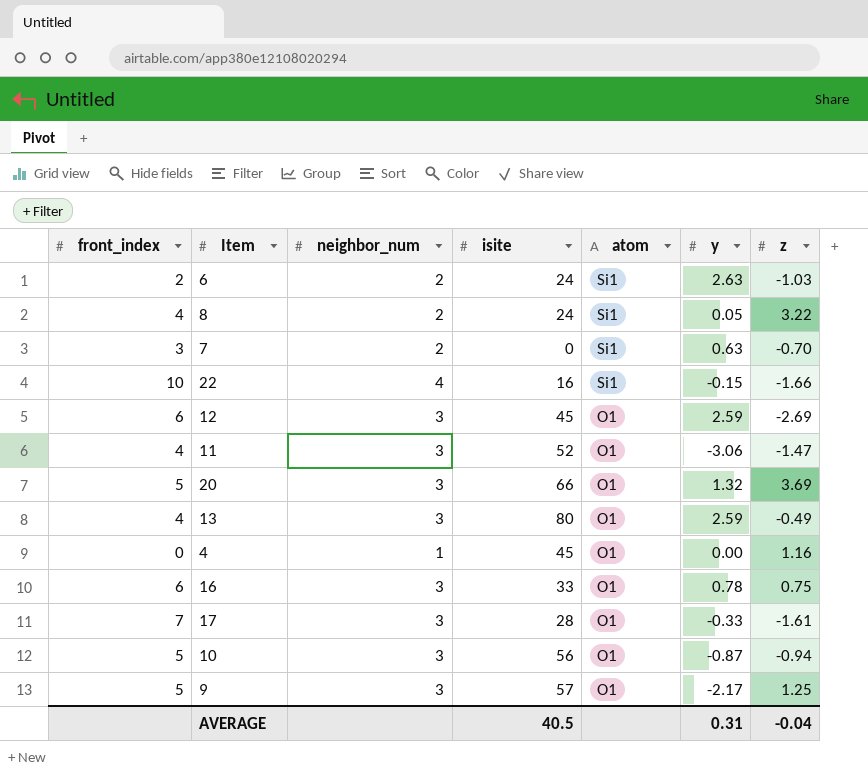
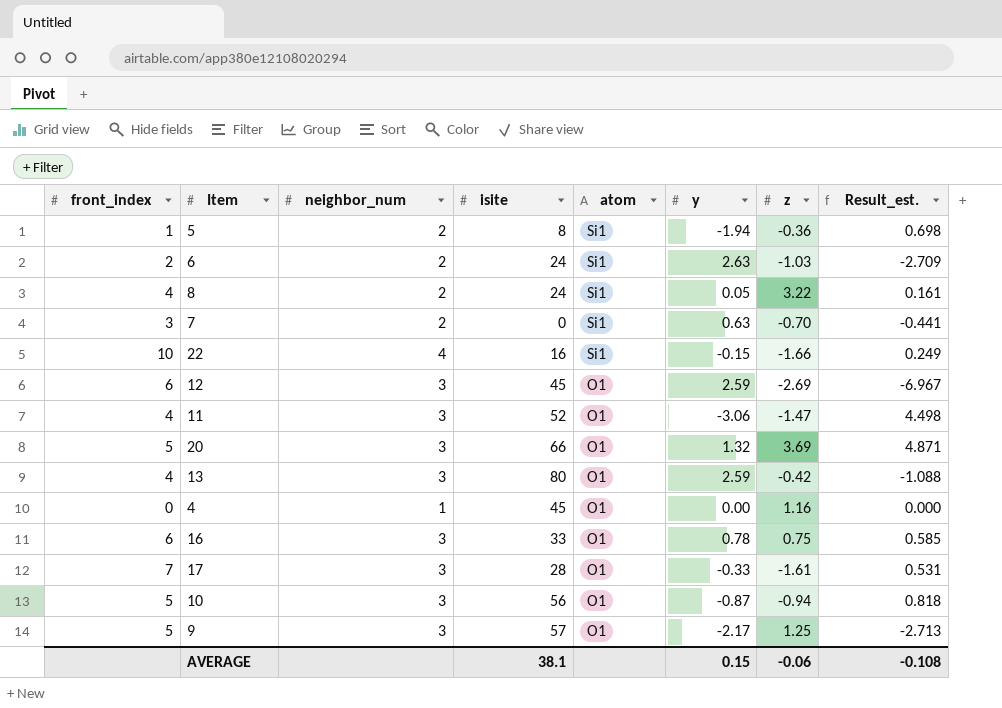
column Result_est. | formula: none -> [y] * [z]
row 5: none -> 1 | 2 | 8 | Si1 | -1.94 | -0.36 | 0.698
13 | z: -0.49 -> -0.42
AVERAGE | isite: 40.5 -> 38.1
AVERAGE | y: 0.31 -> 0.15
AVERAGE | z: -0.04 -> -0.06

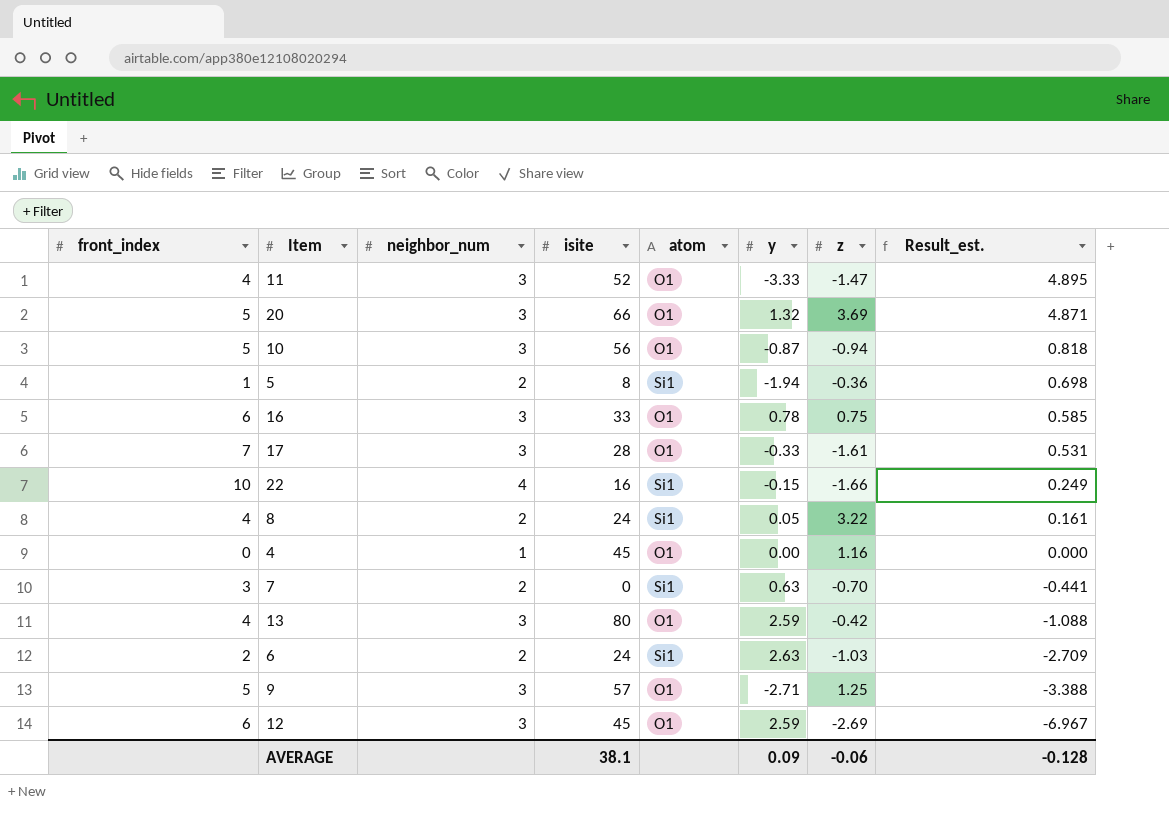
row order: atom descending -> Result_est. descending
11 | y: -3.06 -> -3.33
11 | Result_est.: 4.498 -> 4.895
9 | y: -2.17 -> -2.71
9 | Result_est.: -2.713 -> -3.388
AVERAGE | y: 0.15 -> 0.09
AVERAGE | Result_est.: -0.108 -> -0.128

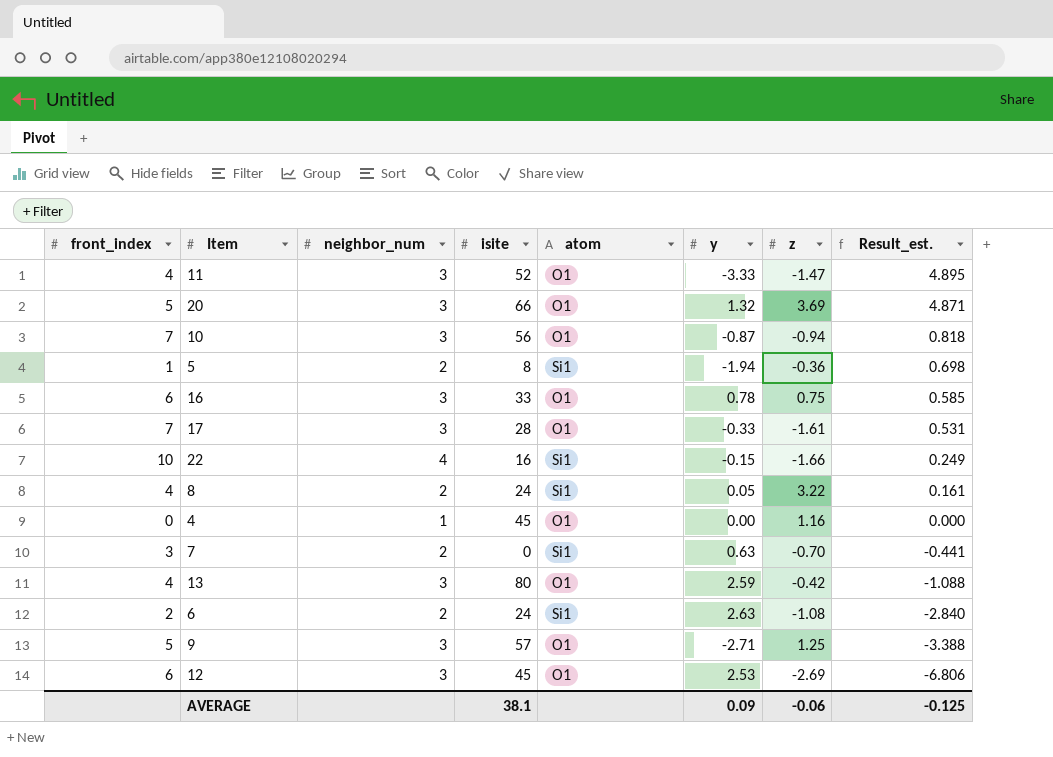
10 | front_index: 5 -> 7
6 | z: -1.03 -> -1.08
6 | Result_est.: -2.709 -> -2.840
12 | y: 2.59 -> 2.53
12 | Result_est.: -6.967 -> -6.806
AVERAGE | Result_est.: -0.128 -> -0.125

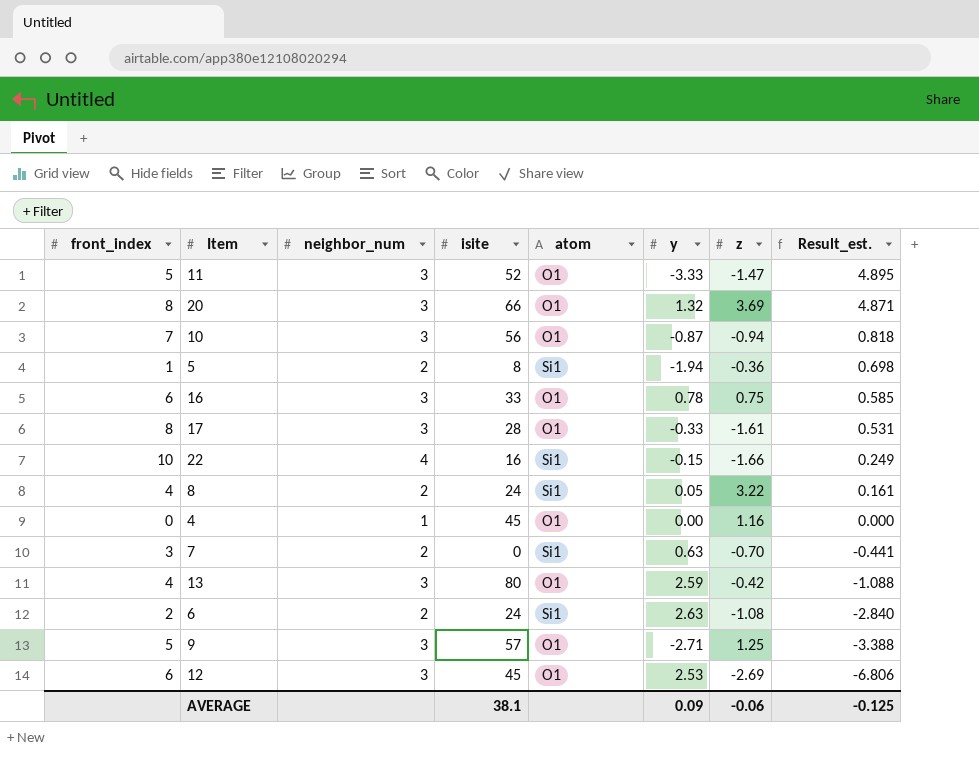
11 | front_index: 4 -> 5
20 | front_index: 5 -> 8
17 | front_index: 7 -> 8

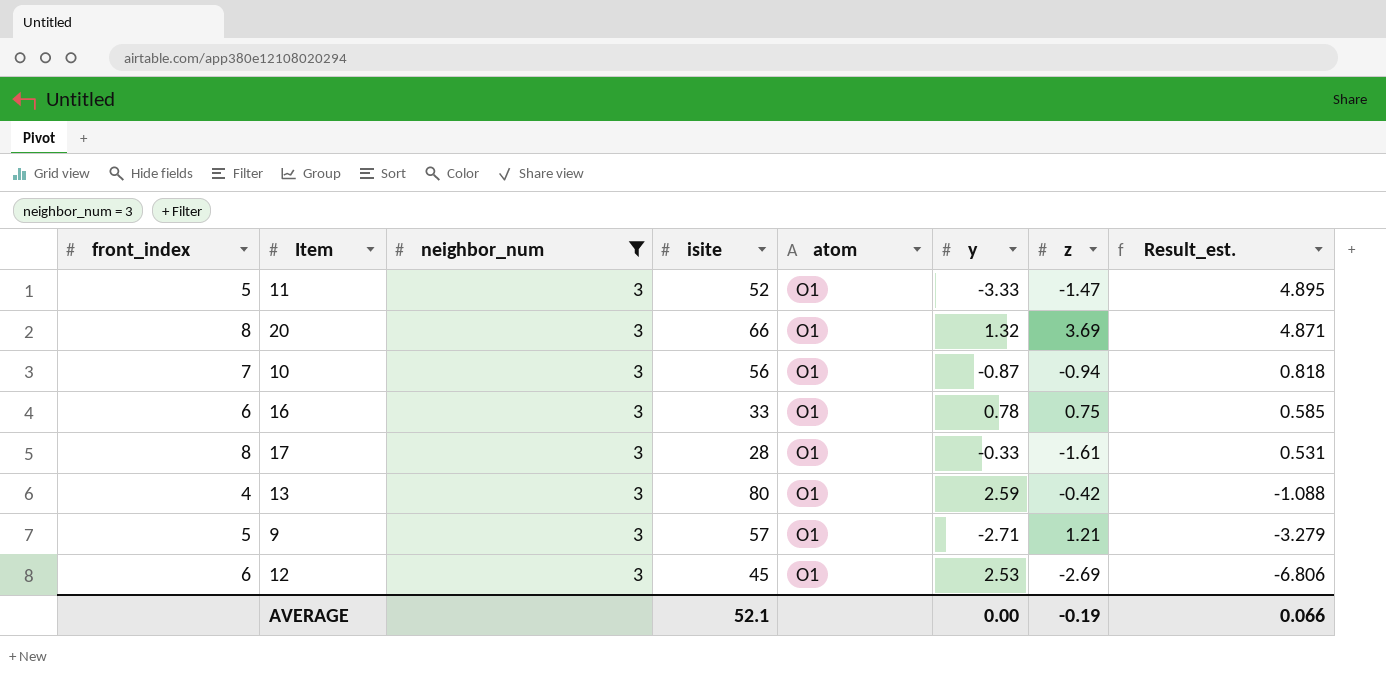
filter: none -> neighbor_num = 3
9 | z: 1.25 -> 1.21
9 | Result_est.: -3.388 -> -3.279
AVERAGE | isite: 38.1 -> 52.1
AVERAGE | y: 0.09 -> 0.00
AVERAGE | z: -0.06 -> -0.19
AVERAGE | Result_est.: -0.125 -> 0.066

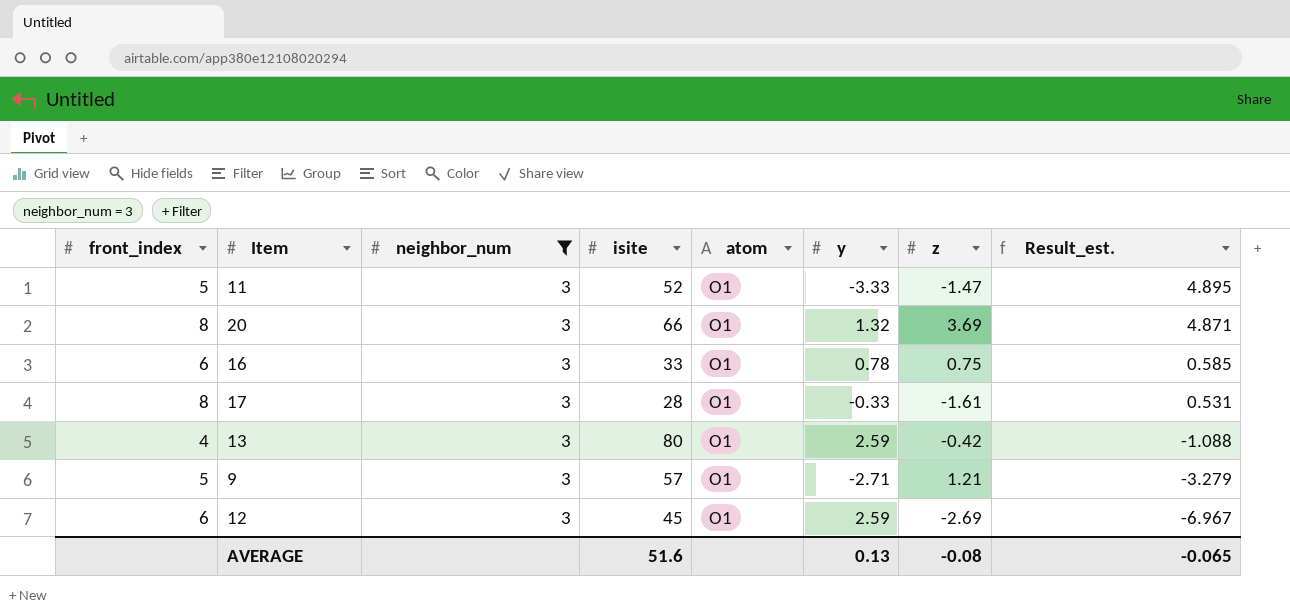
row 10: 7 | 3 | 56 | O1 | -0.87 | -0.94 | 0.818 -> none
12 | y: 2.53 -> 2.59
12 | Result_est.: -6.806 -> -6.967
AVERAGE | isite: 52.1 -> 51.6
AVERAGE | y: 0.00 -> 0.13
AVERAGE | z: -0.19 -> -0.08
AVERAGE | Result_est.: 0.066 -> -0.065

